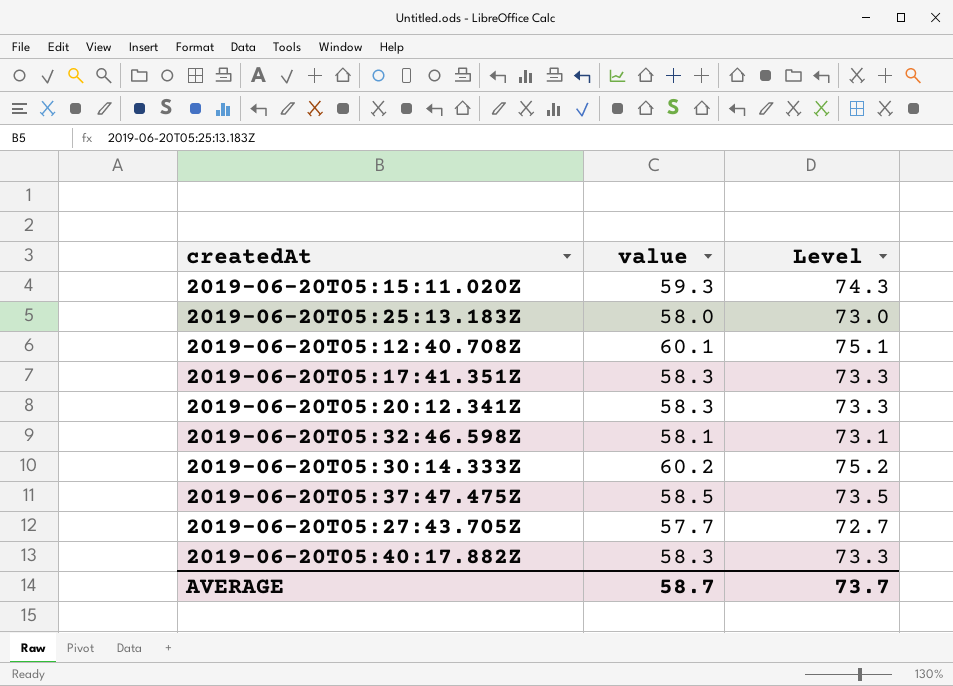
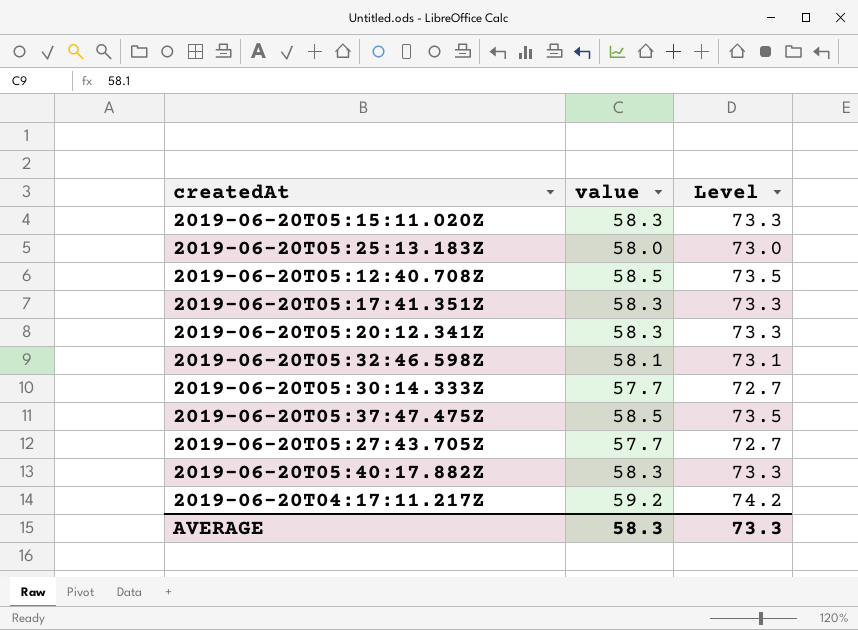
2019-06-20T05:15:11.020Z | value: 59.3 -> 58.3
2019-06-20T05:15:11.020Z | Level: 74.3 -> 73.3
2019-06-20T05:12:40.708Z | value: 60.1 -> 58.5
2019-06-20T05:12:40.708Z | Level: 75.1 -> 73.5
2019-06-20T05:30:14.333Z | value: 60.2 -> 57.7
2019-06-20T05:30:14.333Z | Level: 75.2 -> 72.7
row 2019-06-20T04:17:11.217Z: none -> 59.2 | 74.2
AVERAGE | value: 58.7 -> 58.3
AVERAGE | Level: 73.7 -> 73.3

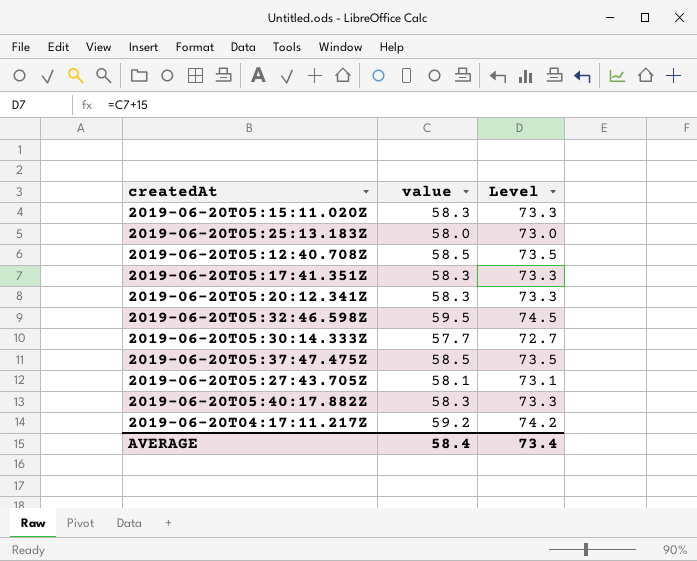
2019-06-20T05:32:46.598Z | value: 58.1 -> 59.5
2019-06-20T05:32:46.598Z | Level: 73.1 -> 74.5
2019-06-20T05:27:43.705Z | value: 57.7 -> 58.1
2019-06-20T05:27:43.705Z | Level: 72.7 -> 73.1
AVERAGE | value: 58.3 -> 58.4
AVERAGE | Level: 73.3 -> 73.4

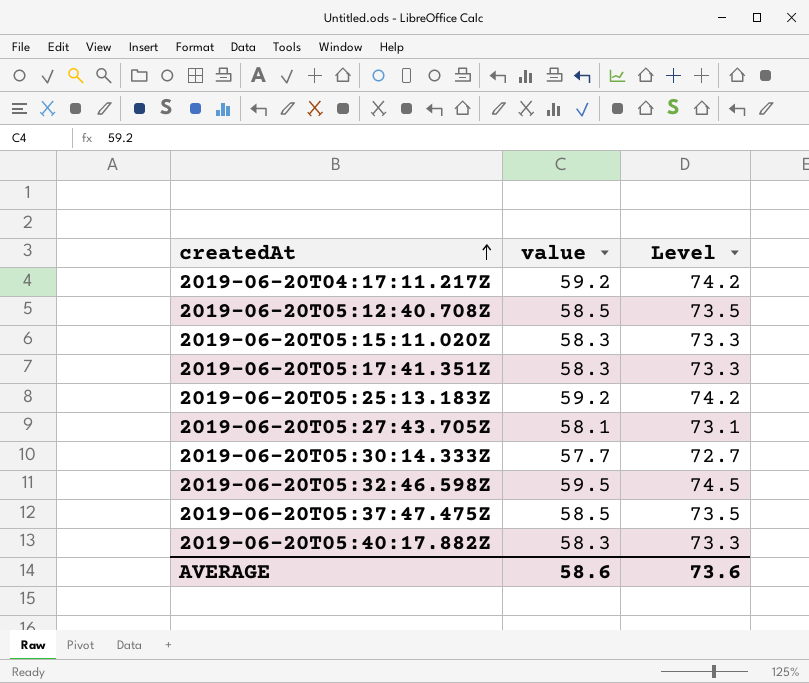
row order: none -> createdAt ascending
row 2019-06-20T05:20:12.341Z: 58.3 | 73.3 -> none
2019-06-20T05:25:13.183Z | value: 58.0 -> 59.2
2019-06-20T05:25:13.183Z | Level: 73.0 -> 74.2
AVERAGE | value: 58.4 -> 58.6
AVERAGE | Level: 73.4 -> 73.6

